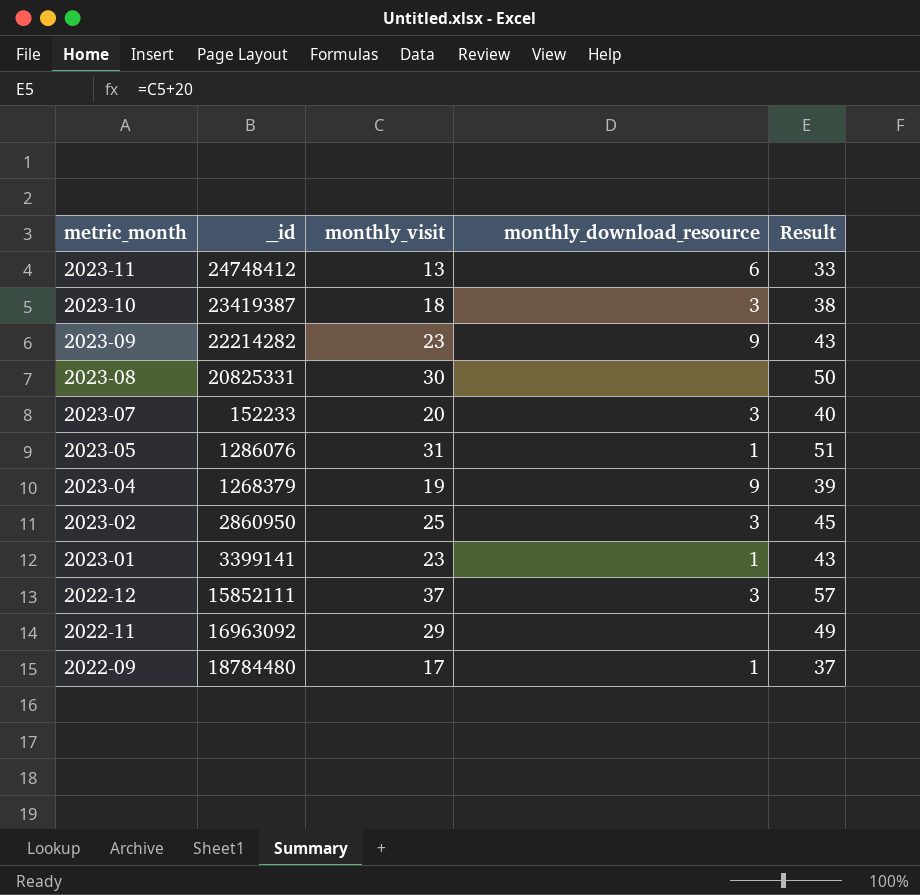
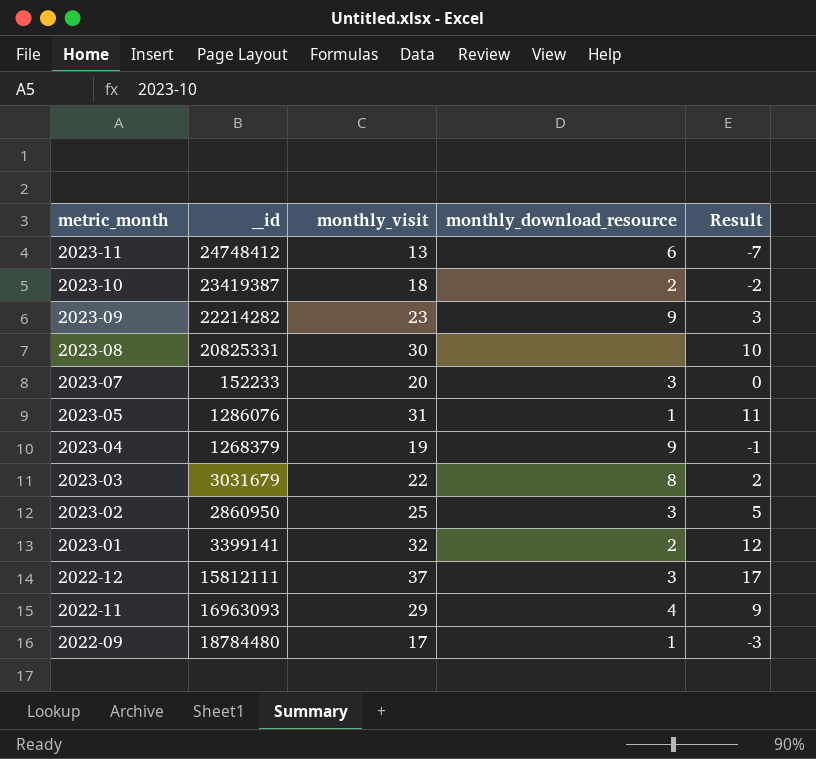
column Result | formula: [monthly_visit] + 20 -> [monthly_visit] - 20
2023-10 | monthly_download_resource: 3 -> 2
row 2023-03: none -> 3031679 | 22 | 8 | 2
2023-01 | monthly_visit: 23 -> 32
2023-01 | monthly_download_resource: 1 -> 2
2022-12 | __id: 15852111 -> 15812111
2022-11 | __id: 16963092 -> 16963093
2022-11 | monthly_download_resource: none -> 4

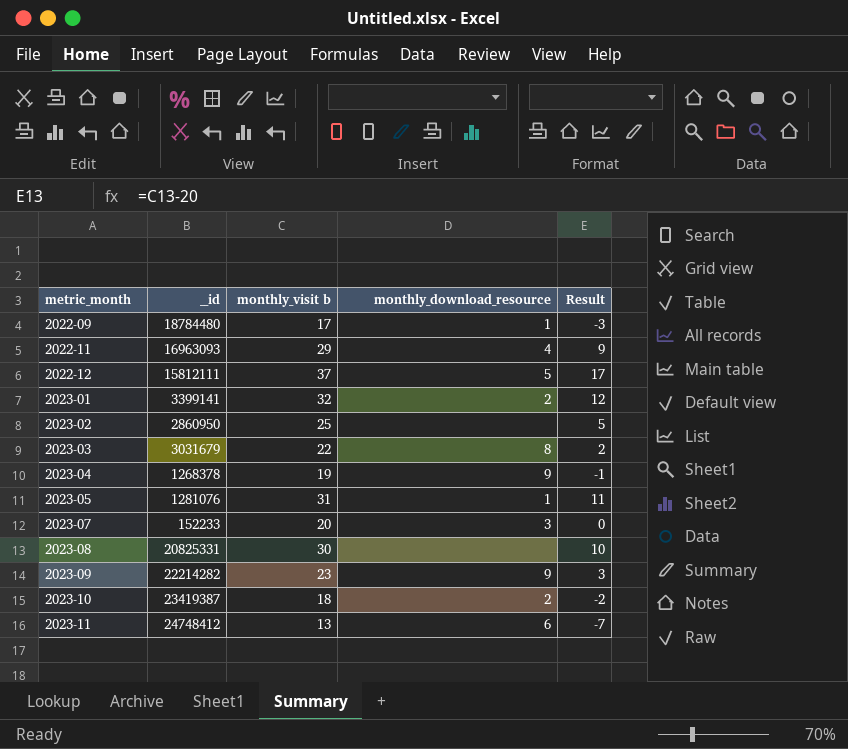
row order: metric_month descending -> metric_month ascending
column name: monthly_visit -> monthly_visit b
2022-12 | monthly_download_resource: 3 -> 5
2023-02 | monthly_download_resource: 3 -> none
2023-04 | __id: 1268379 -> 1268378
2023-05 | __id: 1286076 -> 1281076

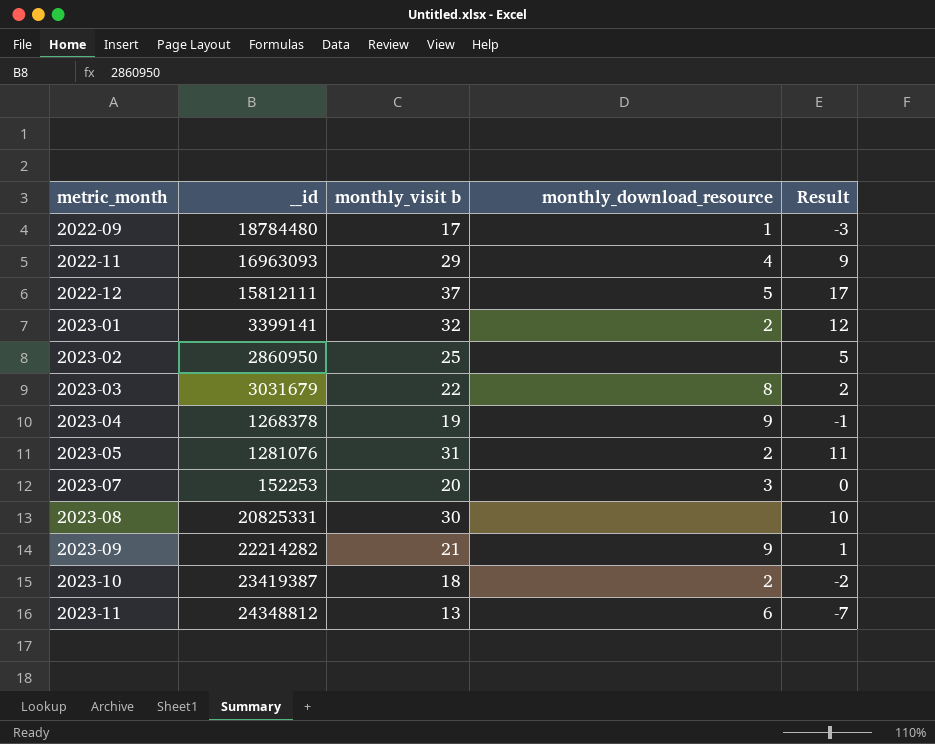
2023-05 | monthly_download_resource: 1 -> 2
2023-07 | __id: 152233 -> 152253
2023-09 | monthly_visit b: 23 -> 21
2023-09 | Result: 3 -> 1
2023-11 | __id: 24748412 -> 24348812

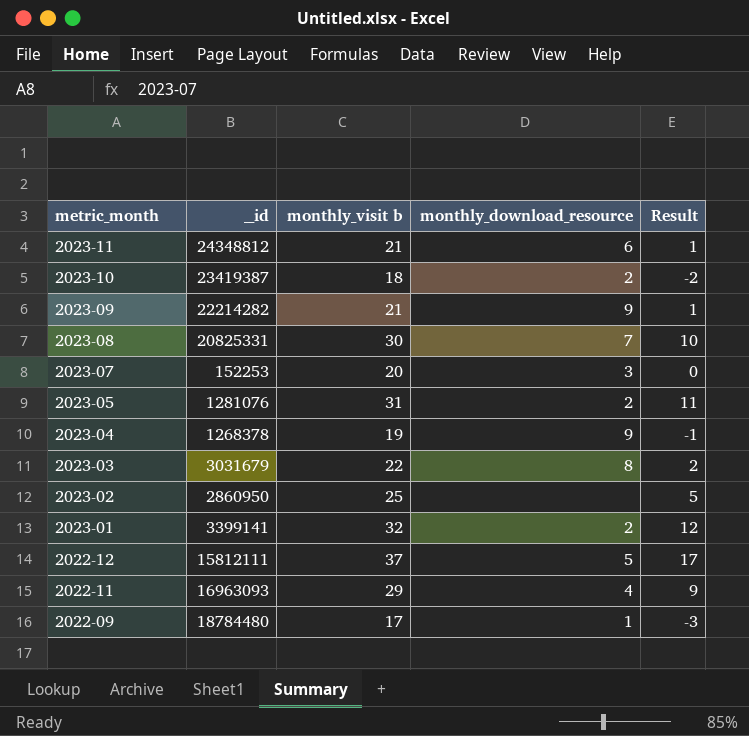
row order: metric_month ascending -> metric_month descending
2023-11 | monthly_visit b: 13 -> 21
2023-11 | Result: -7 -> 1
2023-08 | monthly_download_resource: none -> 7

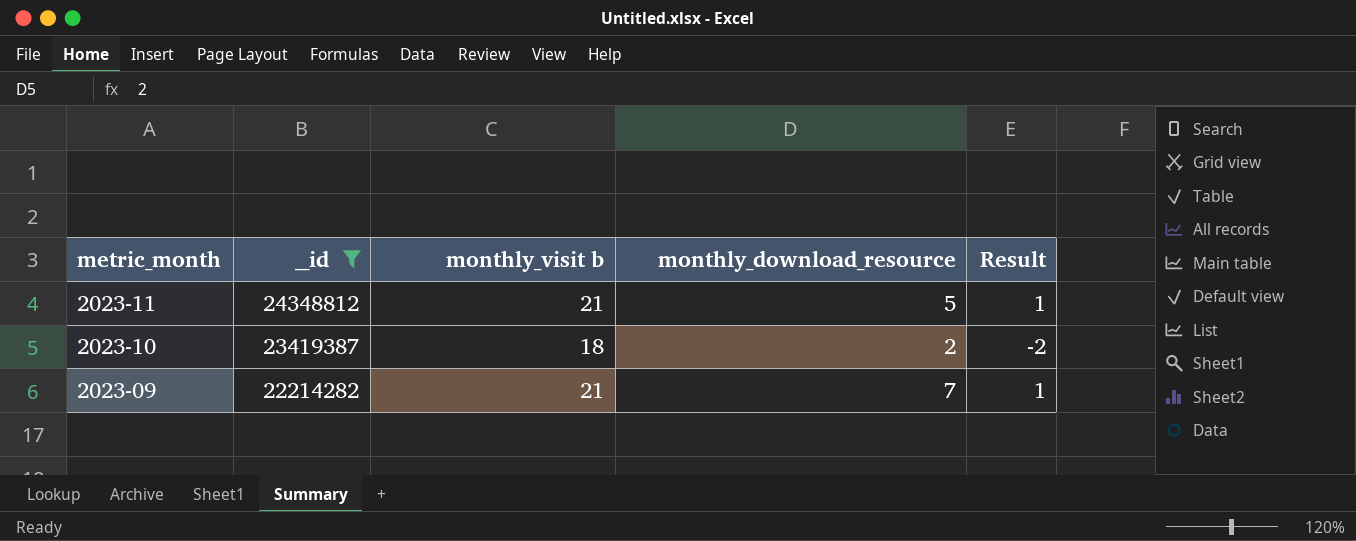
filter: none -> __id >= 22214282
2023-11 | monthly_download_resource: 6 -> 5
2023-09 | monthly_download_resource: 9 -> 7

